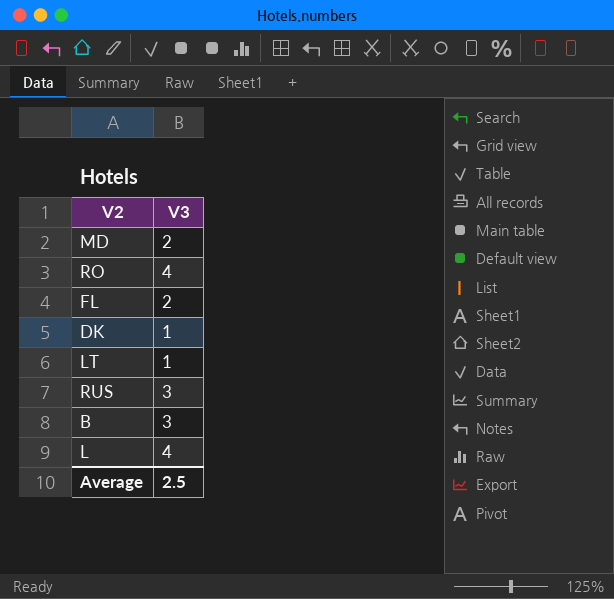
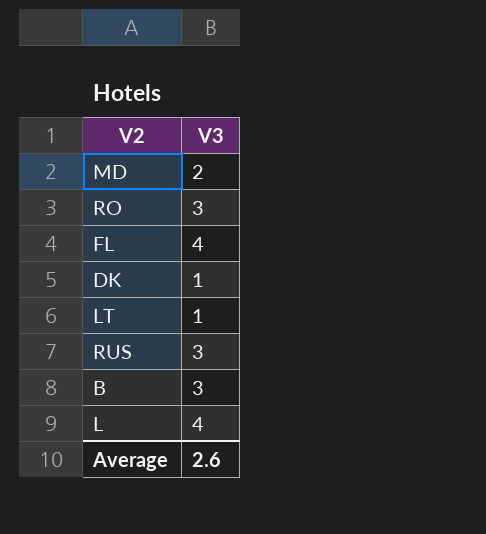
RO | V3: 4 -> 3
FL | V3: 2 -> 4
Average | V3: 2.5 -> 2.6

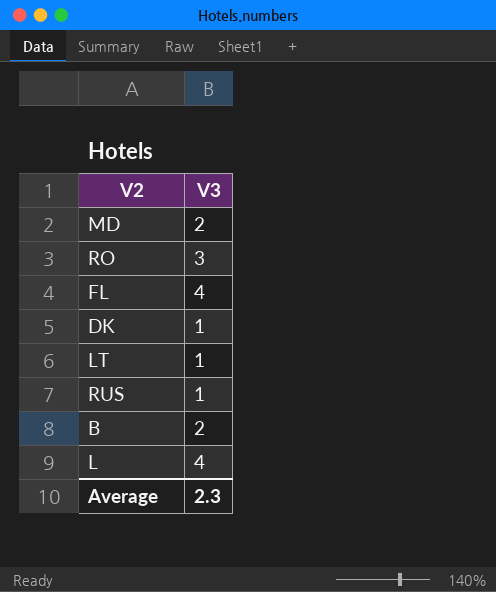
RUS | V3: 3 -> 1
B | V3: 3 -> 2
Average | V3: 2.6 -> 2.3

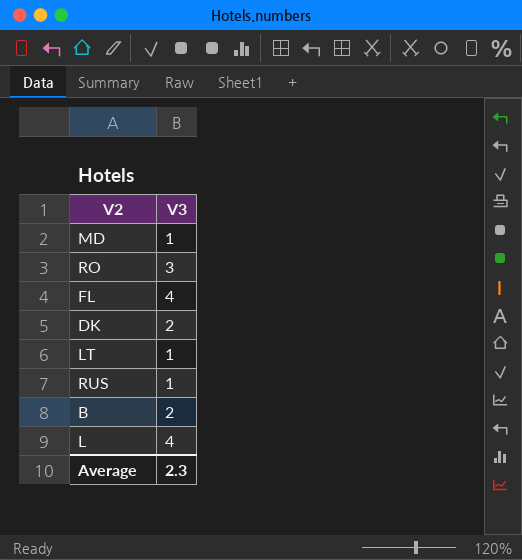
MD | V3: 2 -> 1
DK | V3: 1 -> 2

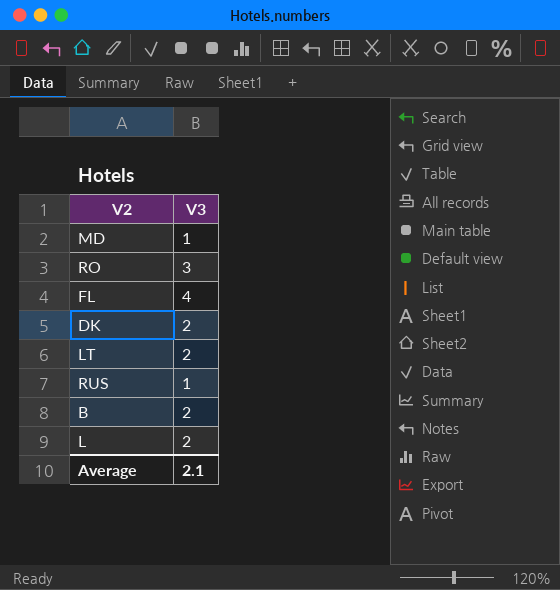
LT | V3: 1 -> 2
L | V3: 4 -> 2
Average | V3: 2.3 -> 2.1

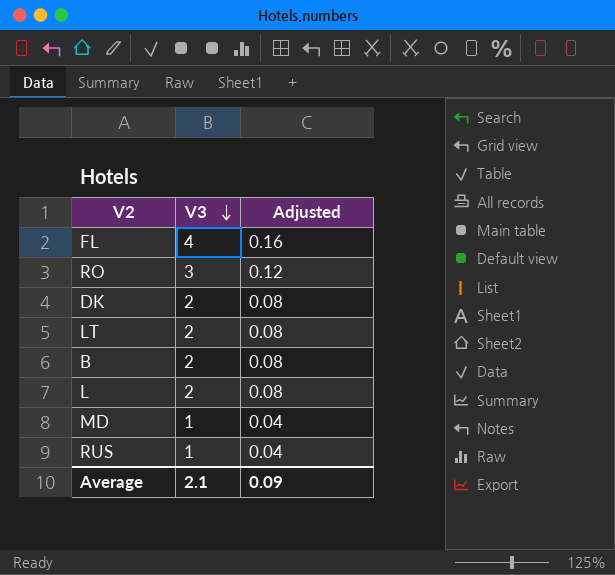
row order: none -> V3 descending
column Adjusted | formula: none -> [V3] * 0.04

